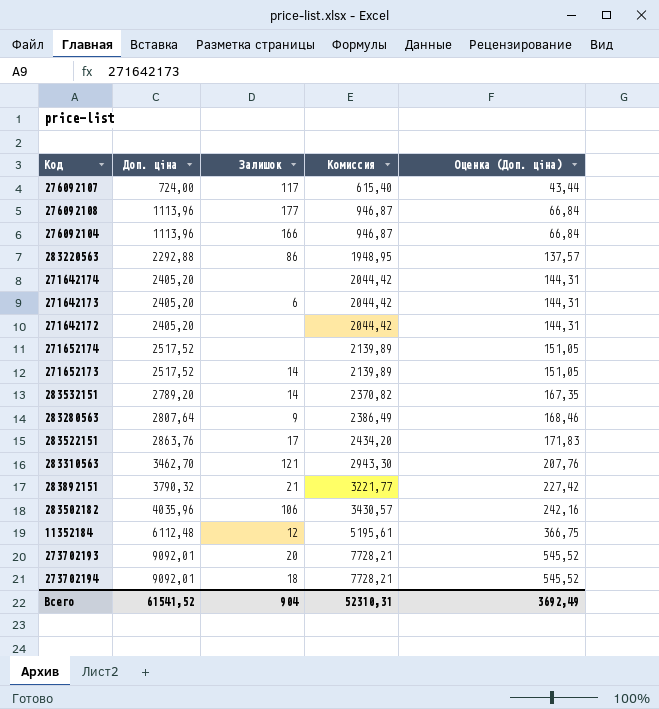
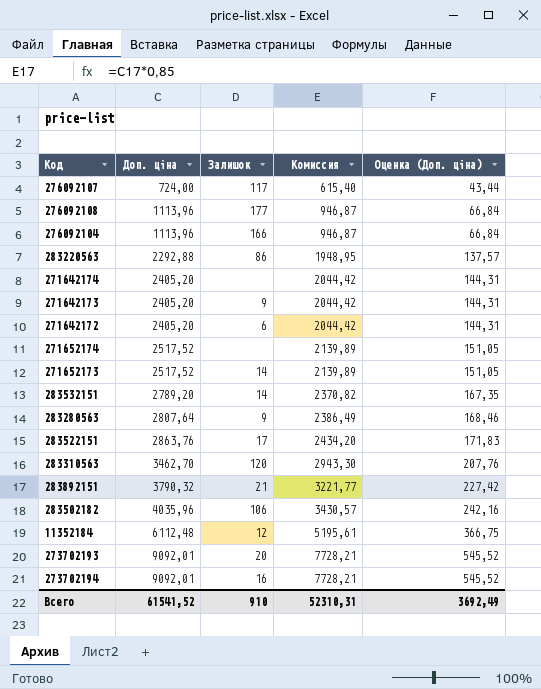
271642173 | Залишок: 6 -> 9
271642172 | Залишок: none -> 6
283310563 | Залишок: 121 -> 120
273702194 | Залишок: 18 -> 16
Всего | Залишок: 904 -> 910

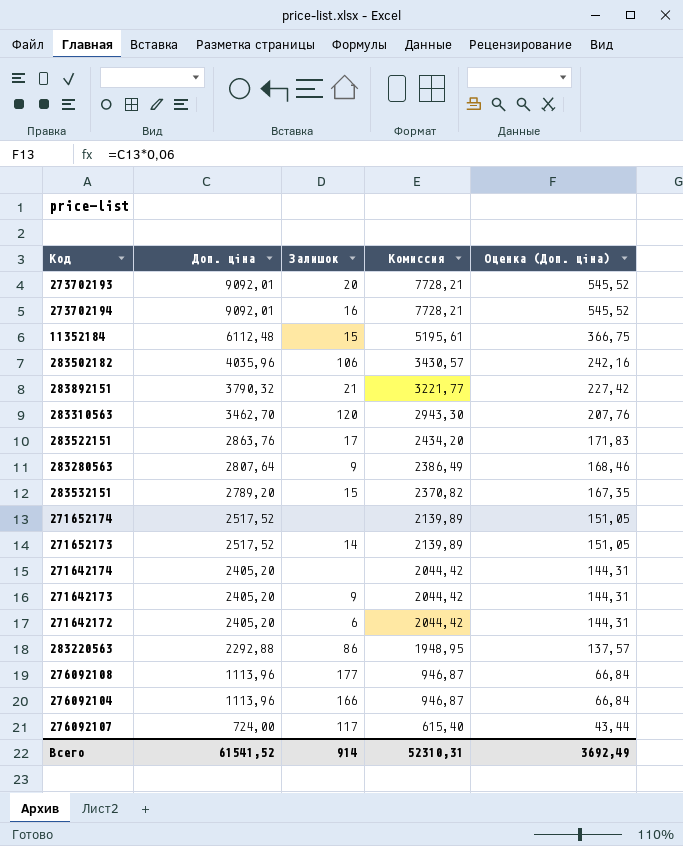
row order: Доп. ціна ascending -> Доп. ціна descending
11352184 | Залишок: 12 -> 15
283532151 | Залишок: 14 -> 15
Всего | Залишок: 910 -> 914

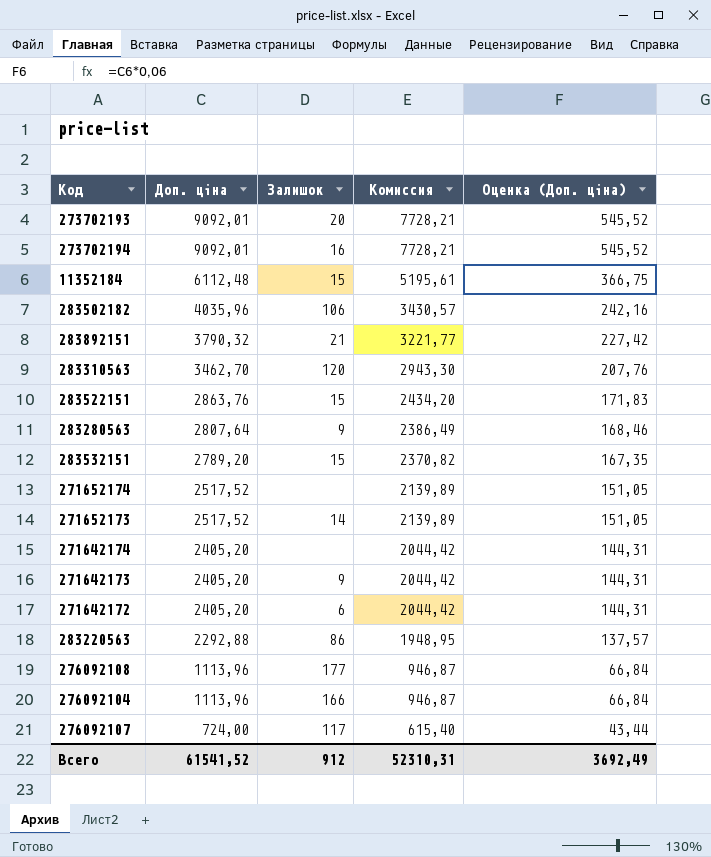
283522151 | Залишок: 17 -> 15
Всего | Залишок: 914 -> 912

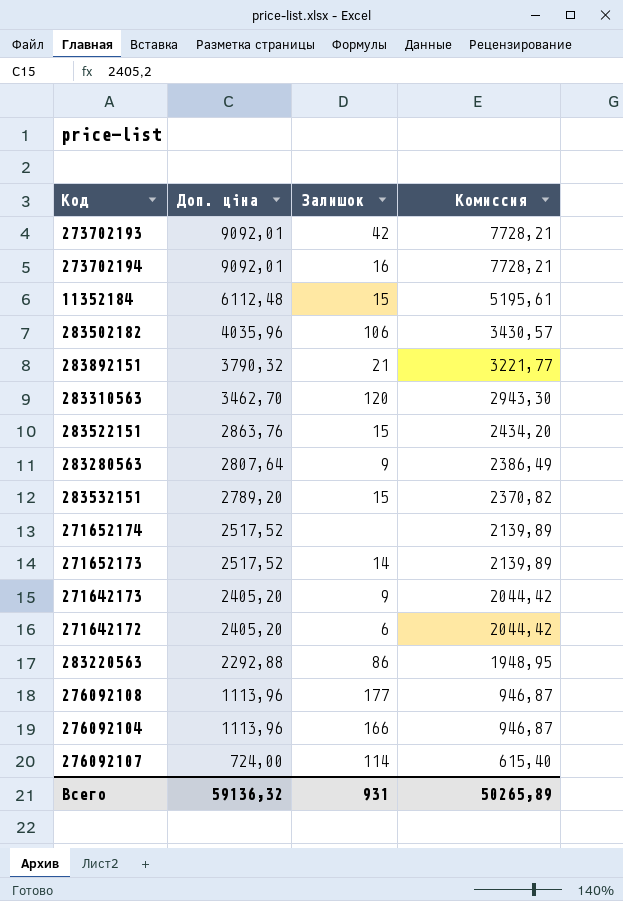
column Оценка (Доп. ціна) | formula: [Доп. ціна] * 0,06 -> none
row 271642174: 2405,20 | none | 2044,42 | 144,31 -> none
273702193 | Залишок: 20 -> 42
276092107 | Залишок: 117 -> 114
Всего | Доп. ціна: 61541,52 -> 59136,32
Всего | Залишок: 912 -> 931
Всего | Комиссия: 52310,31 -> 50265,89

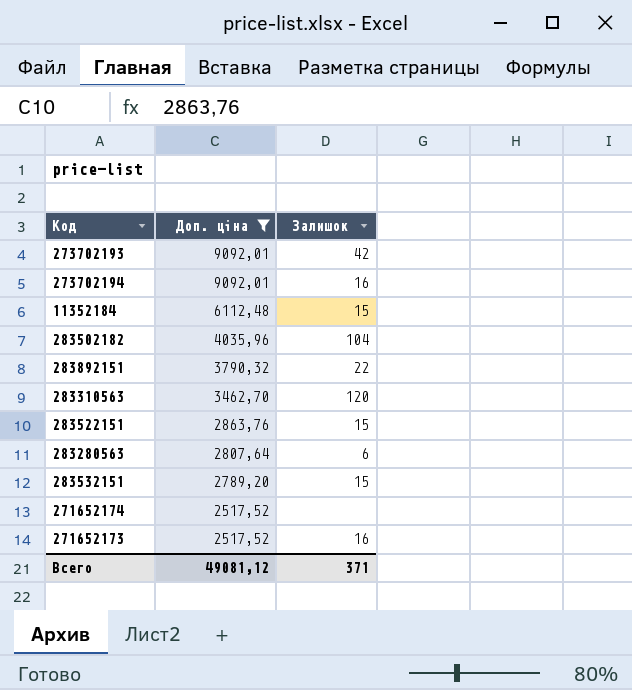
filter: none -> Доп. ціна >= 2517,52
column Комиссия | formula: [Доп. ціна] * 0,85 -> none
283502182 | Залишок: 106 -> 104
283892151 | Залишок: 21 -> 22
283280563 | Залишок: 9 -> 6
271652173 | Залишок: 14 -> 16
Всего | Доп. ціна: 59136,32 -> 49081,12
Всего | Залишок: 931 -> 371

